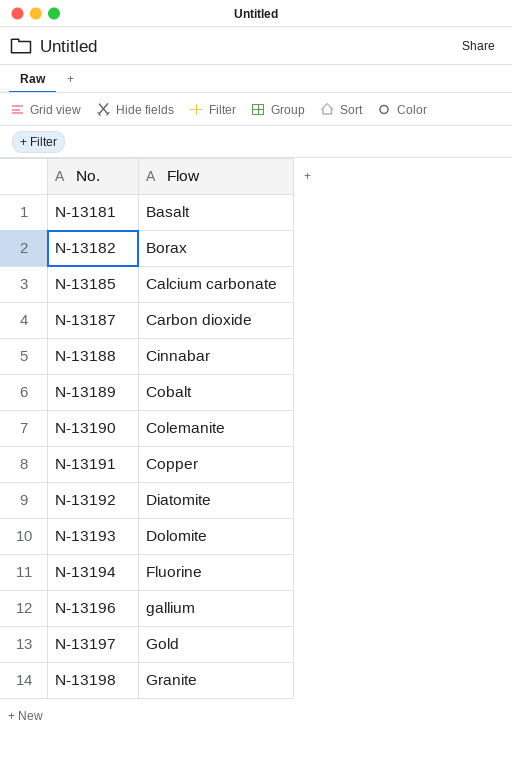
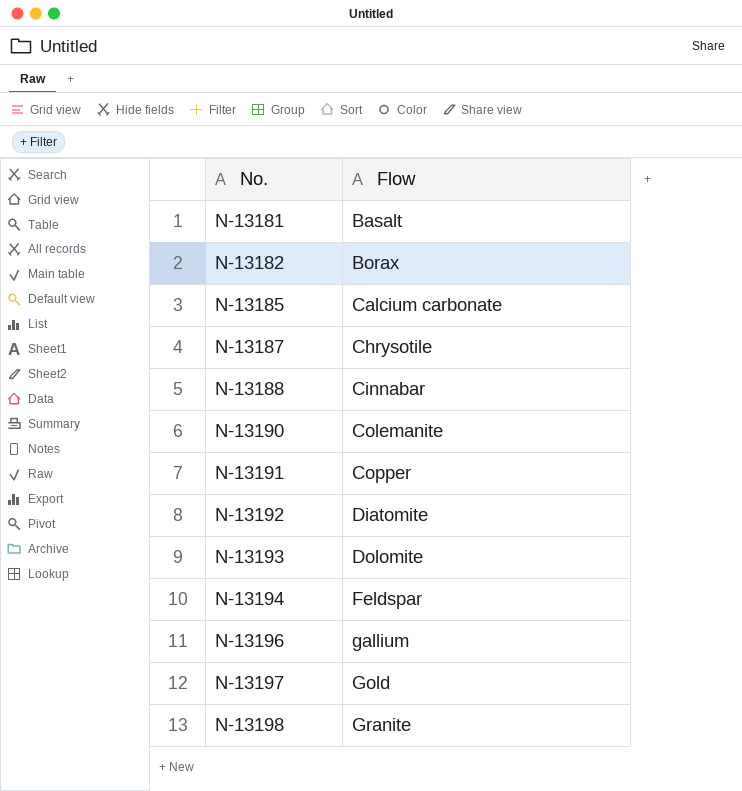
row N-13189: Cobalt -> none
N-13187 | Flow: Carbon dioxide -> Chrysotile
N-13194 | Flow: Fluorine -> Feldspar

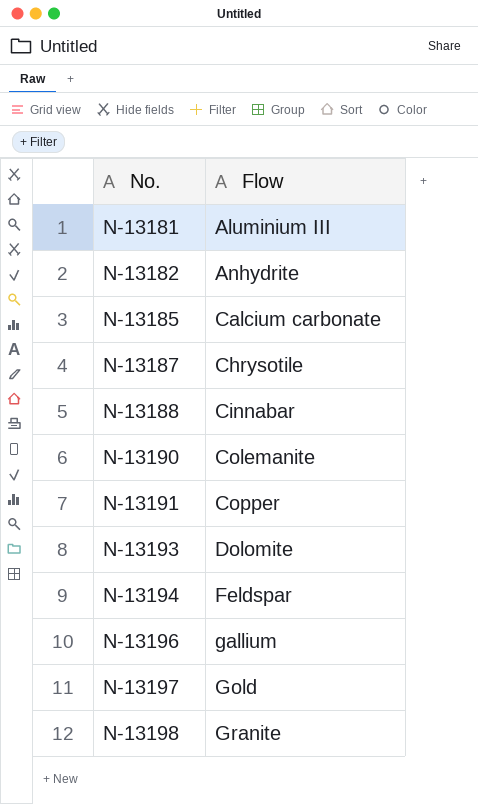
row N-13192: Diatomite -> none
N-13181 | Flow: Basalt -> Aluminium III
N-13182 | Flow: Borax -> Anhydrite

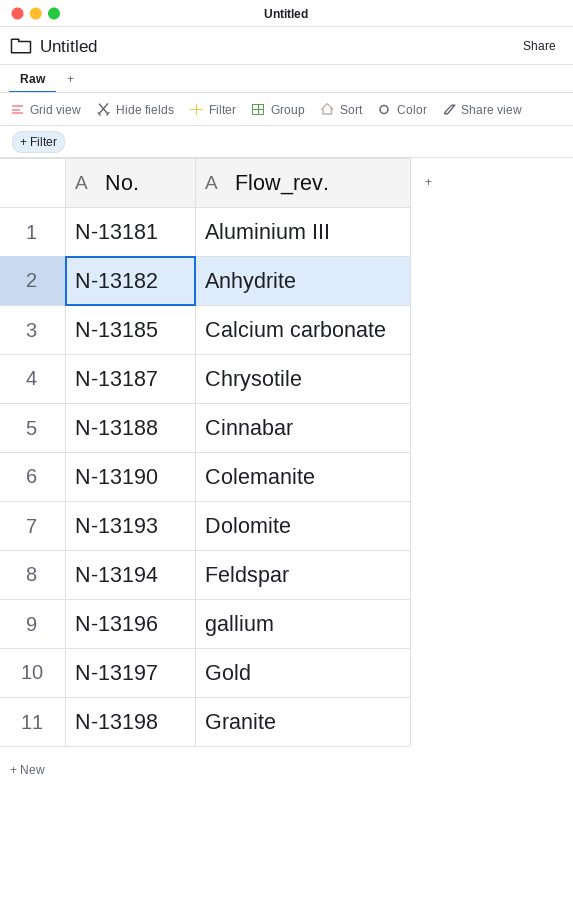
column name: Flow -> Flow_rev.
row N-13191: Copper -> none

